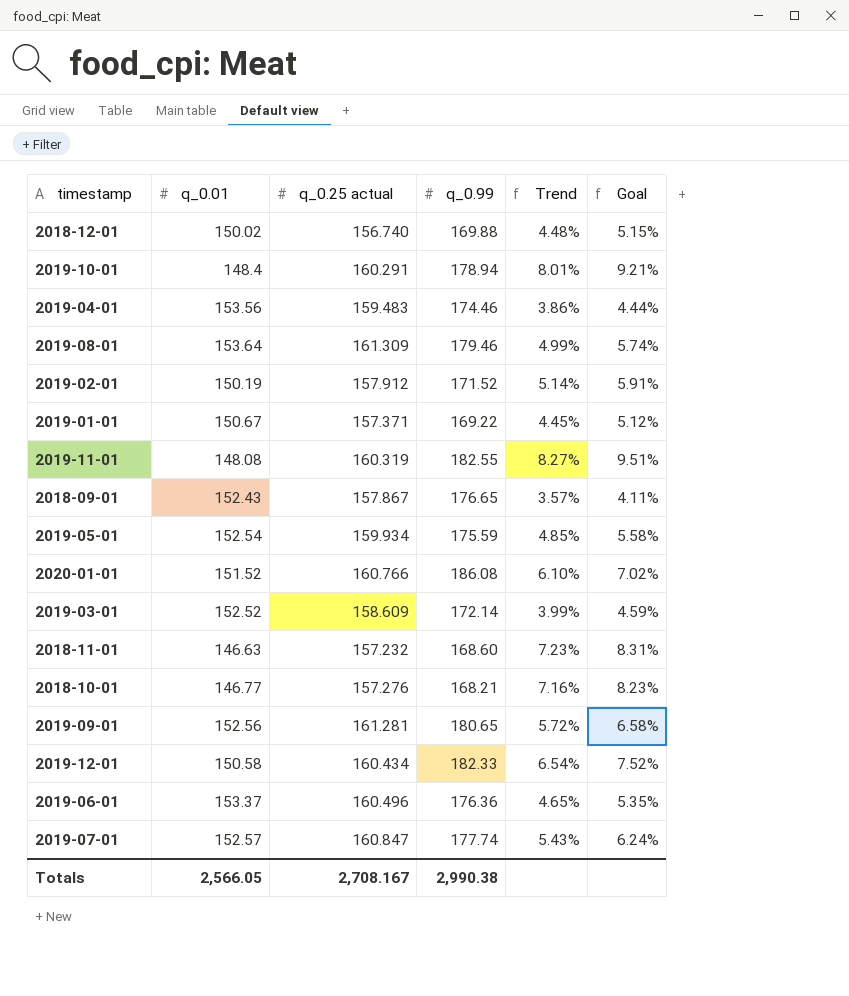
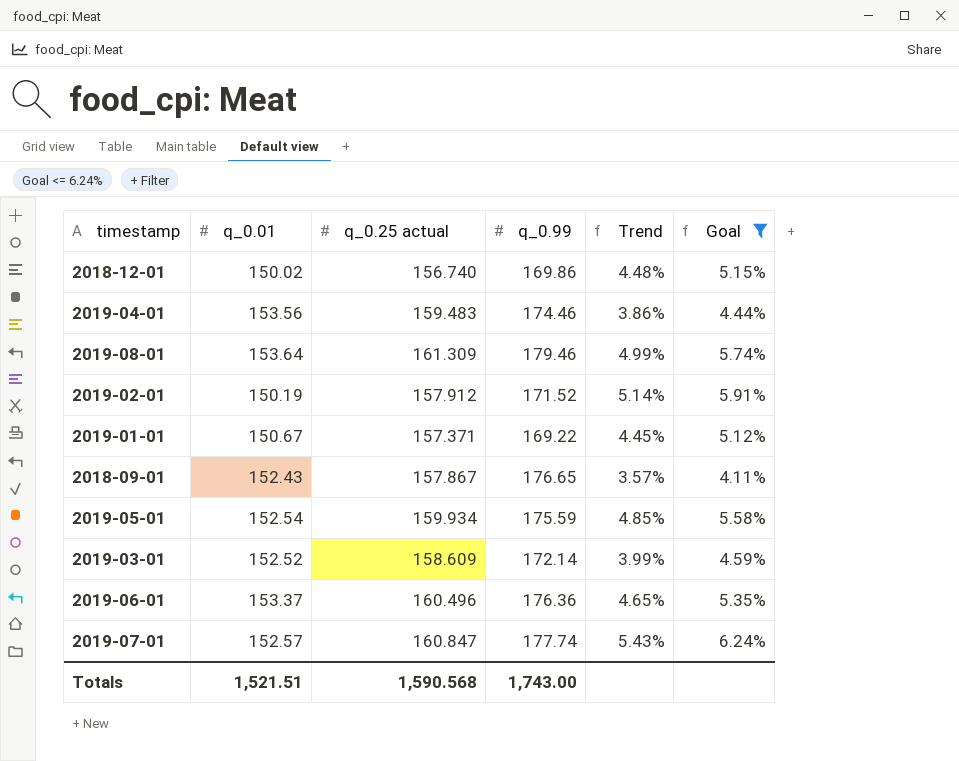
filter: none -> Goal <= 6.24%
2018-12-01 | q_0.99: 169.88 -> 169.86
Totals | q_0.01: 2,566.05 -> 1,521.51
Totals | q_0.25 actual: 2,708.167 -> 1,590.568
Totals | q_0.99: 2,990.38 -> 1,743.00

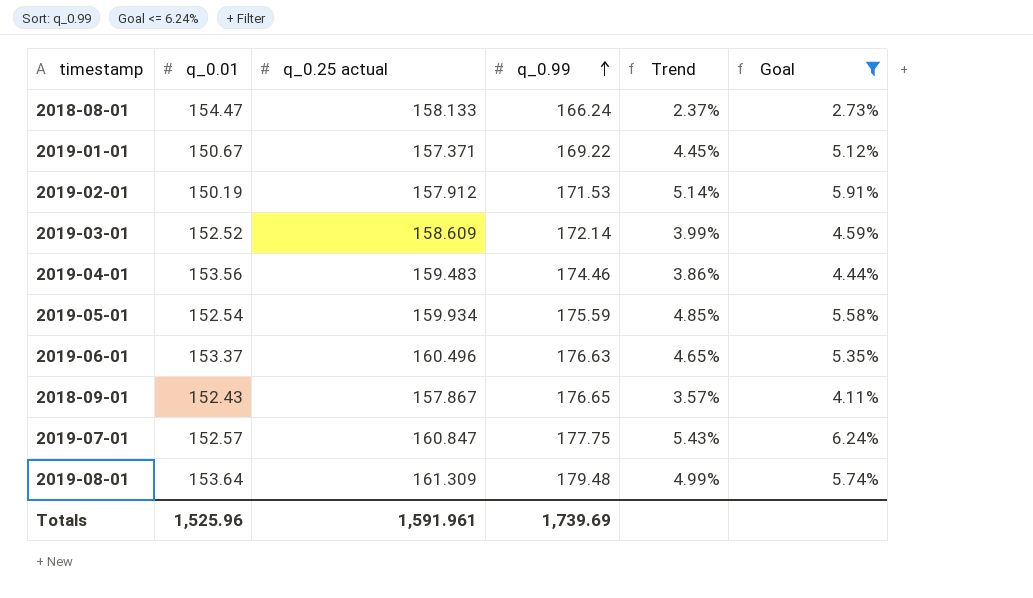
row order: none -> q_0.99 ascending
row 2018-12-01: 150.02 | 156.740 | 169.86 | 4.48% | 5.15% -> none
row 2018-08-01: none -> 154.47 | 158.133 | 166.24 | 2.37% | 2.73%
2019-02-01 | q_0.99: 171.52 -> 171.53
2019-06-01 | q_0.99: 176.36 -> 176.63
2019-07-01 | q_0.99: 177.74 -> 177.75
2019-08-01 | q_0.99: 179.46 -> 179.48
Totals | q_0.01: 1,521.51 -> 1,525.96
Totals | q_0.25 actual: 1,590.568 -> 1,591.961
Totals | q_0.99: 1,743.00 -> 1,739.69

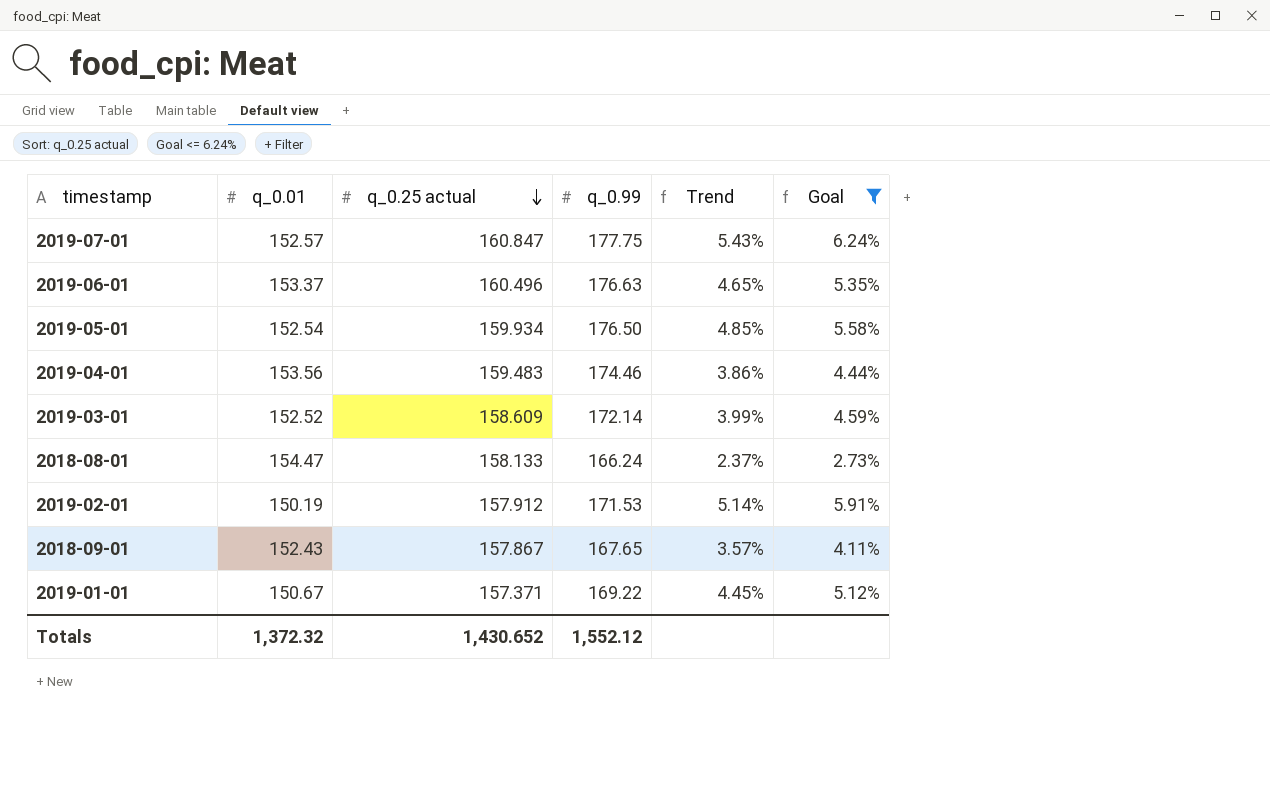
row order: q_0.99 ascending -> q_0.25 actual descending
row 2019-08-01: 153.64 | 161.309 | 179.48 | 4.99% | 5.74% -> none
2019-05-01 | q_0.99: 175.59 -> 176.50
2018-09-01 | q_0.99: 176.65 -> 167.65
Totals | q_0.01: 1,525.96 -> 1,372.32
Totals | q_0.25 actual: 1,591.961 -> 1,430.652
Totals | q_0.99: 1,739.69 -> 1,552.12

